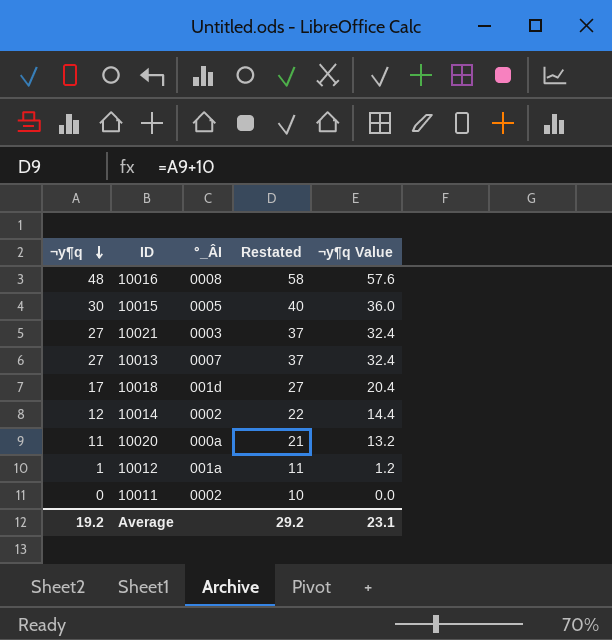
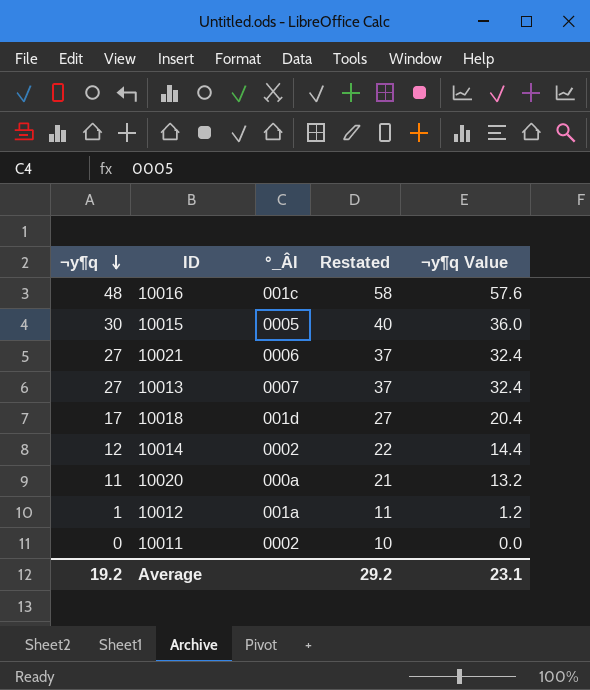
10016 | °_ÂI: 0008 -> 001c
10021 | °_ÂI: 0003 -> 0006

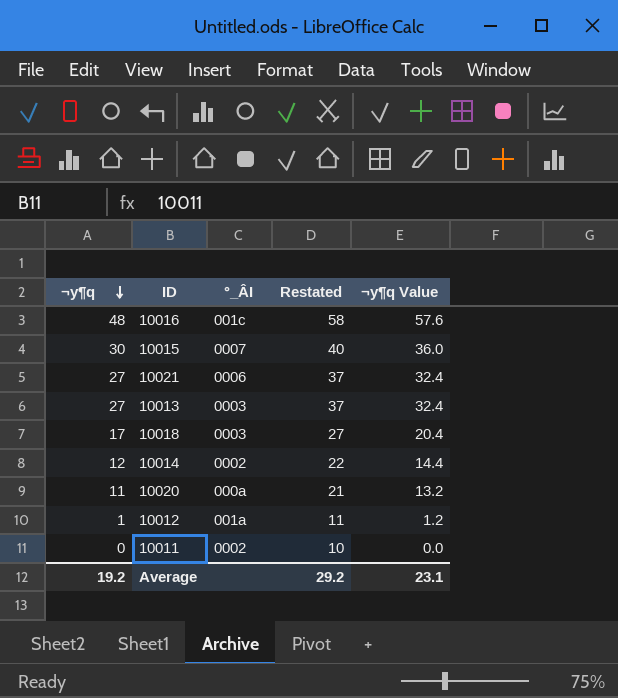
10015 | °_ÂI: 0005 -> 0007
10013 | °_ÂI: 0007 -> 0003
10018 | °_ÂI: 001d -> 0003

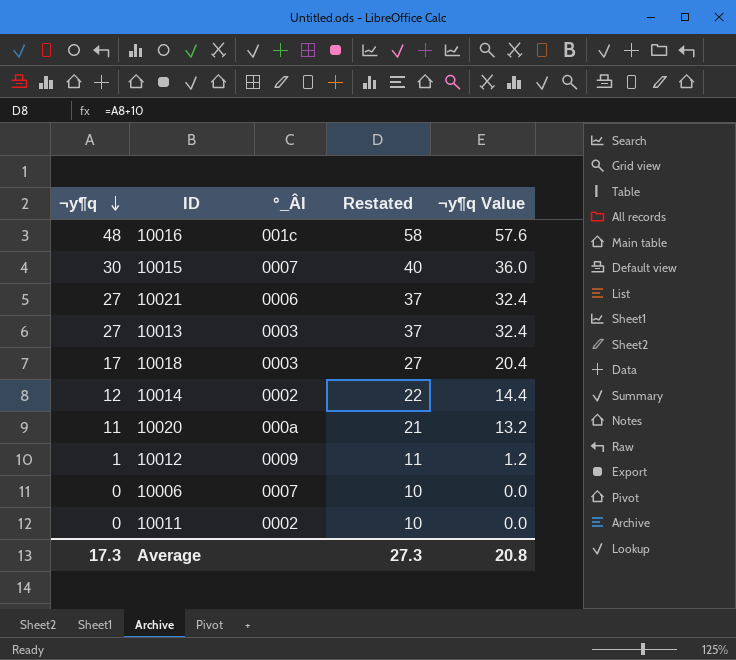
10012 | °_ÂI: 001a -> 0009
row 10006: none -> 0 | 0007 | 10 | 0.0
Average | ¬y¶q: 19.2 -> 17.3
Average | Restated: 29.2 -> 27.3
Average | ¬y¶q Value: 23.1 -> 20.8

